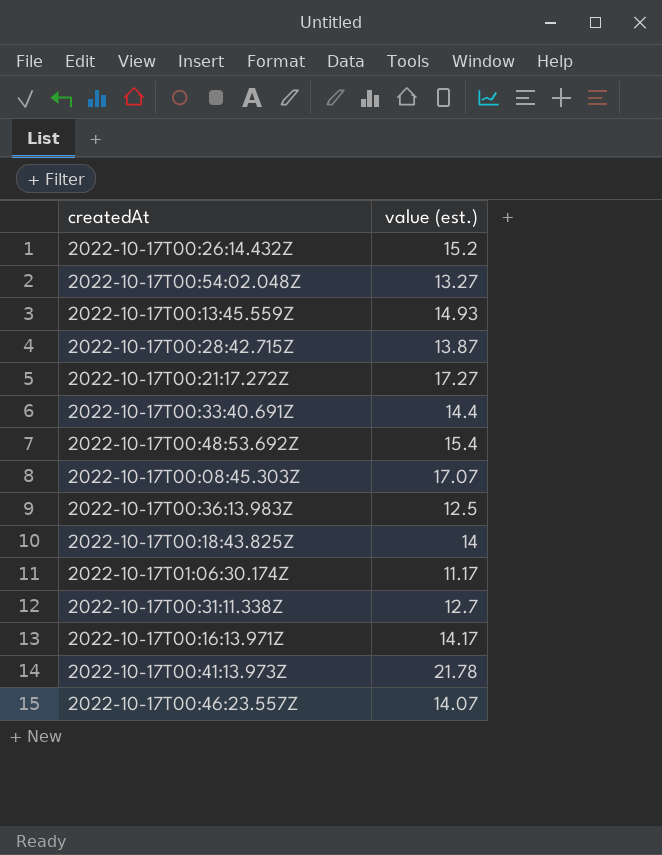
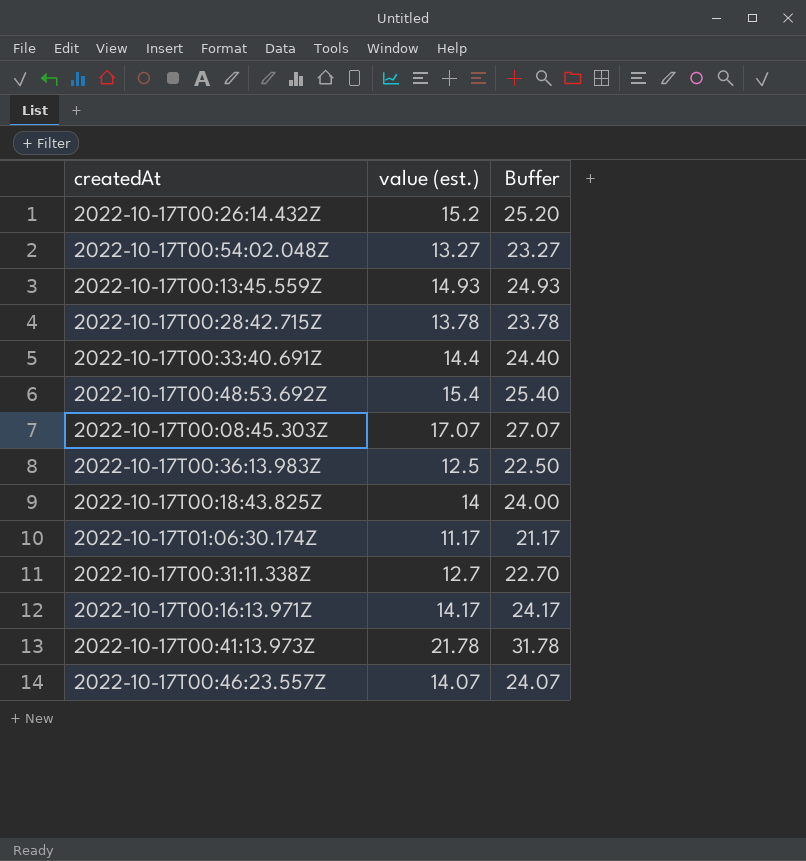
column Buffer | formula: none -> [value (est.)] + 10
row 2022-10-17T00:21:17.272Z: 17.27 -> none
2022-10-17T00:28:42.715Z | value (est.): 13.87 -> 13.78

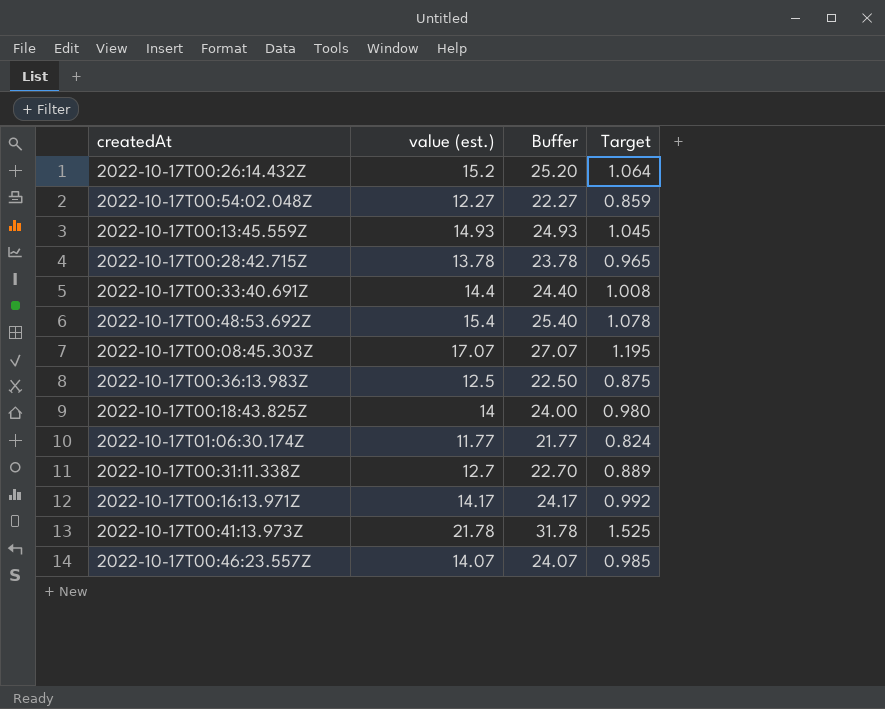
column Target | formula: none -> [value (est.)] * 0.07
2022-10-17T00:54:02.048Z | value (est.): 13.27 -> 12.27
2022-10-17T00:54:02.048Z | Buffer: 23.27 -> 22.27
2022-10-17T01:06:30.174Z | value (est.): 11.17 -> 11.77
2022-10-17T01:06:30.174Z | Buffer: 21.17 -> 21.77

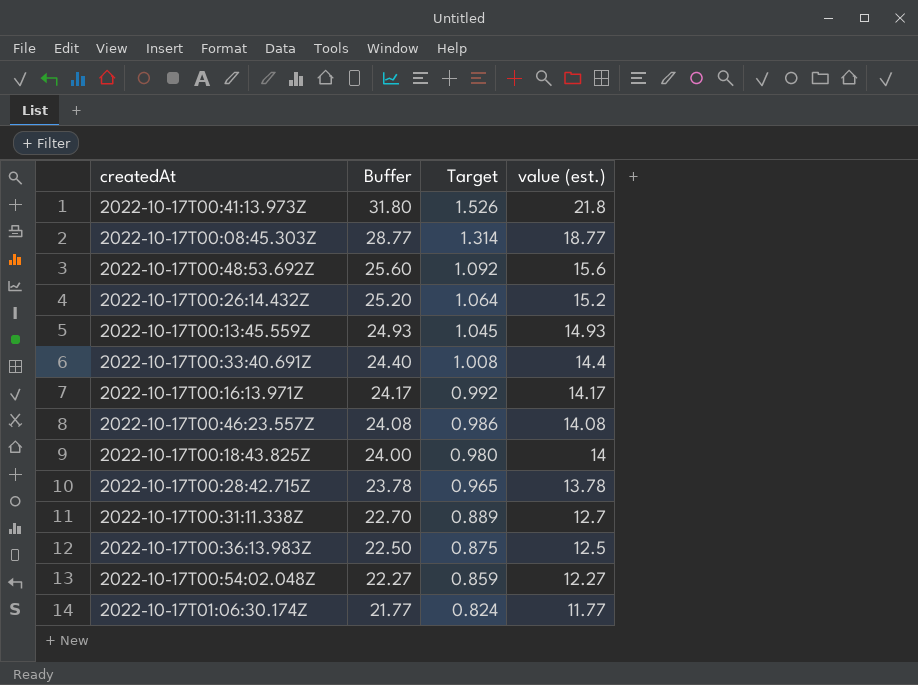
row order: none -> Buffer descending
column value (est.) | position: 2 -> 4
2022-10-17T00:41:13.973Z | Buffer: 31.78 -> 31.80
2022-10-17T00:41:13.973Z | Target: 1.525 -> 1.526
2022-10-17T00:41:13.973Z | value (est.): 21.78 -> 21.8
2022-10-17T00:08:45.303Z | Buffer: 27.07 -> 28.77
2022-10-17T00:08:45.303Z | Target: 1.195 -> 1.314
2022-10-17T00:08:45.303Z | value (est.): 17.07 -> 18.77
2022-10-17T00:48:53.692Z | Buffer: 25.40 -> 25.60
2022-10-17T00:48:53.692Z | Target: 1.078 -> 1.092
2022-10-17T00:48:53.692Z | value (est.): 15.4 -> 15.6
2022-10-17T00:46:23.557Z | Buffer: 24.07 -> 24.08
2022-10-17T00:46:23.557Z | Target: 0.985 -> 0.986
2022-10-17T00:46:23.557Z | value (est.): 14.07 -> 14.08

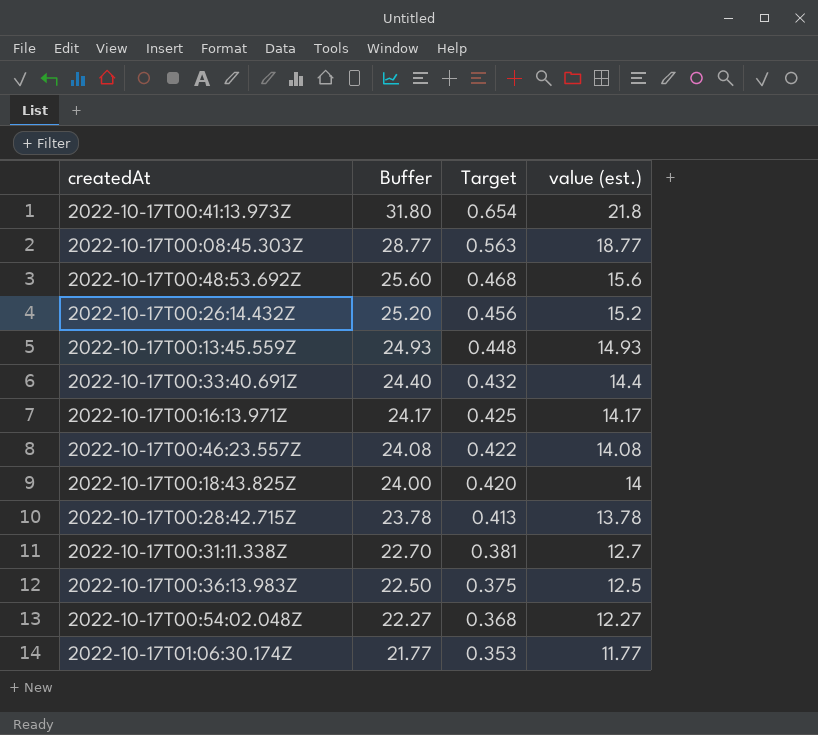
column Target | formula: [value (est.)] * 0.07 -> [value (est.)] * 0.03

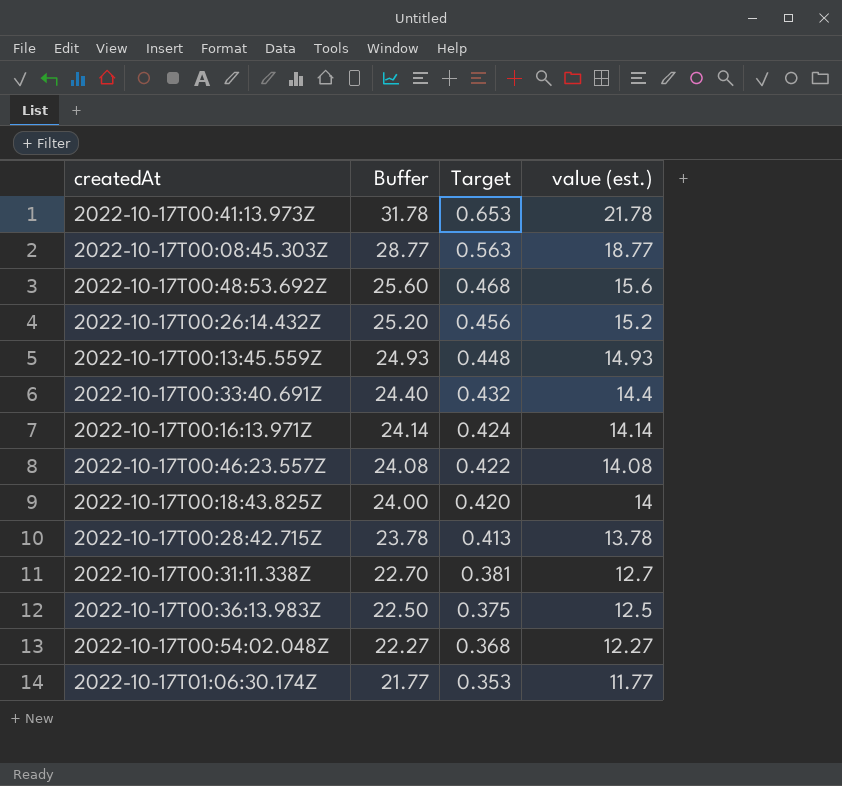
2022-10-17T00:41:13.973Z | Buffer: 31.80 -> 31.78
2022-10-17T00:41:13.973Z | Target: 0.654 -> 0.653
2022-10-17T00:41:13.973Z | value (est.): 21.8 -> 21.78
2022-10-17T00:16:13.971Z | Buffer: 24.17 -> 24.14
2022-10-17T00:16:13.971Z | Target: 0.425 -> 0.424
2022-10-17T00:16:13.971Z | value (est.): 14.17 -> 14.14

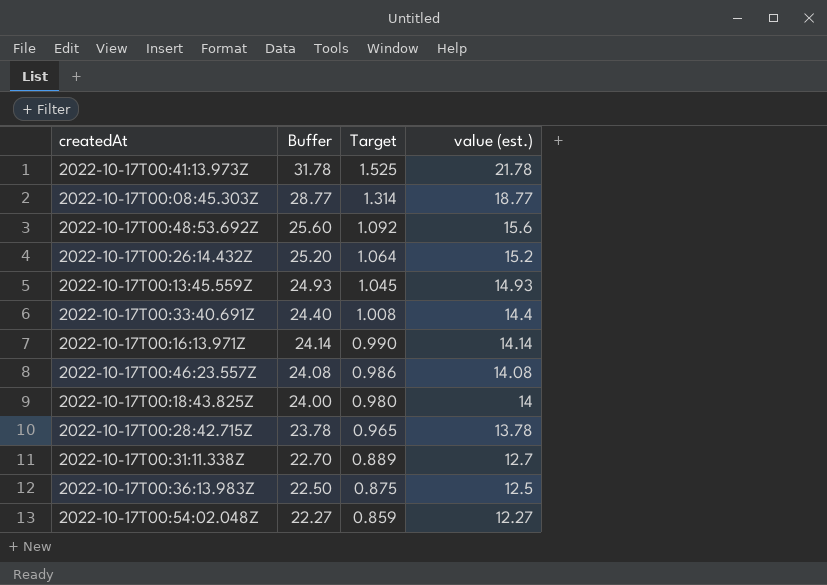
column Target | formula: [value (est.)] * 0.03 -> [value (est.)] * 0.07
row 2022-10-17T01:06:30.174Z: 21.77 | 0.353 | 11.77 -> none

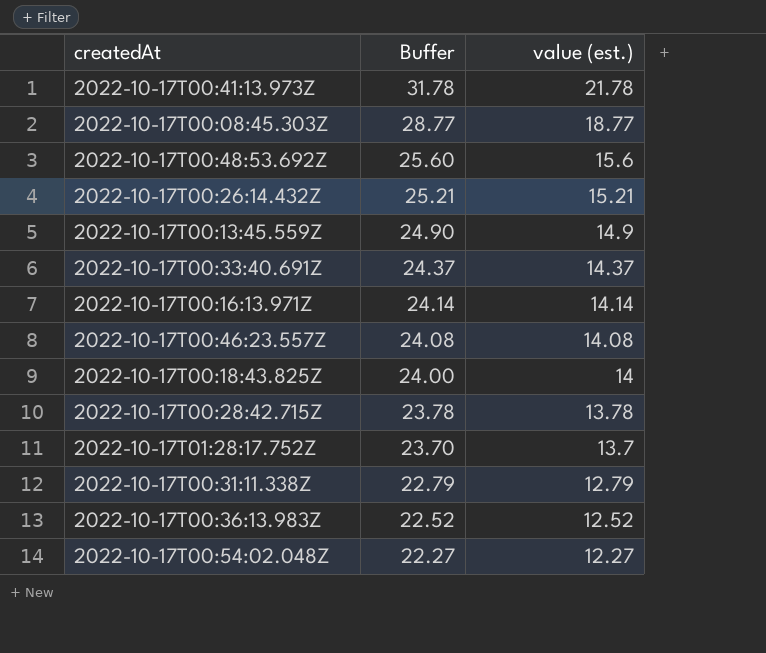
column Target | formula: [value (est.)] * 0.07 -> none
2022-10-17T00:26:14.432Z | Buffer: 25.20 -> 25.21
2022-10-17T00:26:14.432Z | value (est.): 15.2 -> 15.21
2022-10-17T00:13:45.559Z | Buffer: 24.93 -> 24.90
2022-10-17T00:13:45.559Z | value (est.): 14.93 -> 14.9
2022-10-17T00:33:40.691Z | Buffer: 24.40 -> 24.37
2022-10-17T00:33:40.691Z | value (est.): 14.4 -> 14.37
row 2022-10-17T01:28:17.752Z: none -> 23.70 | 13.7
2022-10-17T00:31:11.338Z | Buffer: 22.70 -> 22.79
2022-10-17T00:31:11.338Z | value (est.): 12.7 -> 12.79
2022-10-17T00:36:13.983Z | Buffer: 22.50 -> 22.52
2022-10-17T00:36:13.983Z | value (est.): 12.5 -> 12.52

